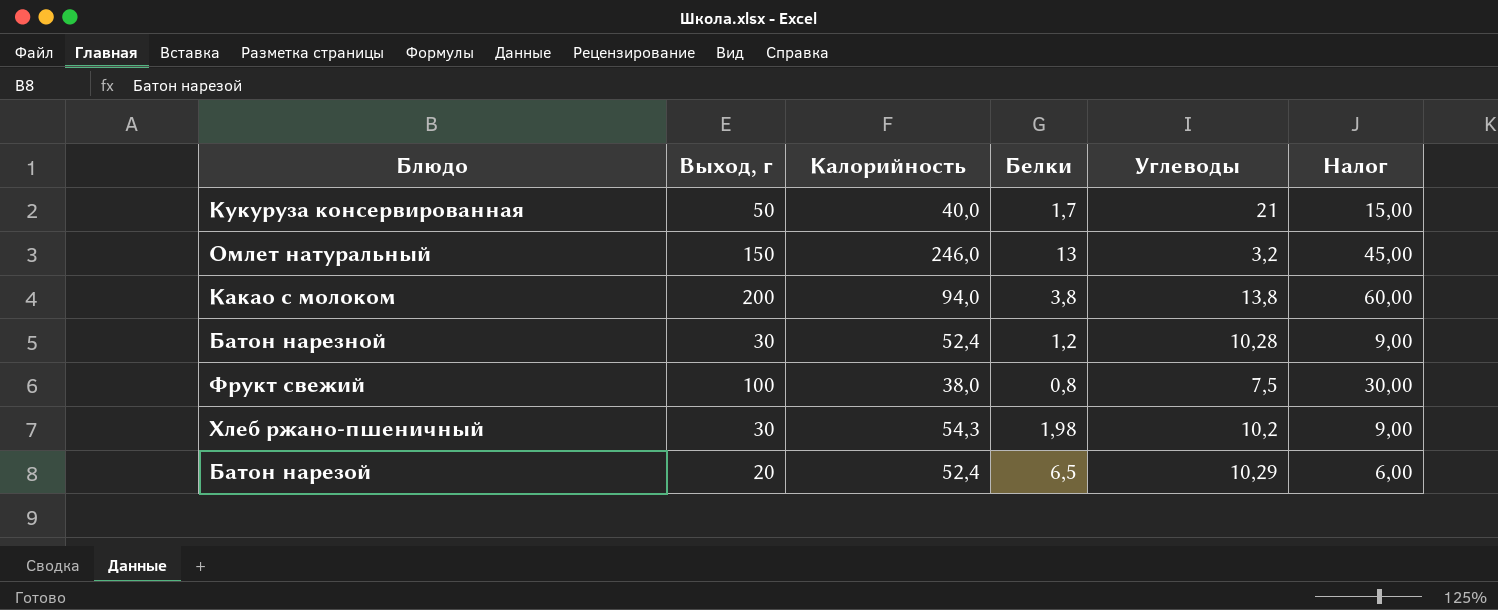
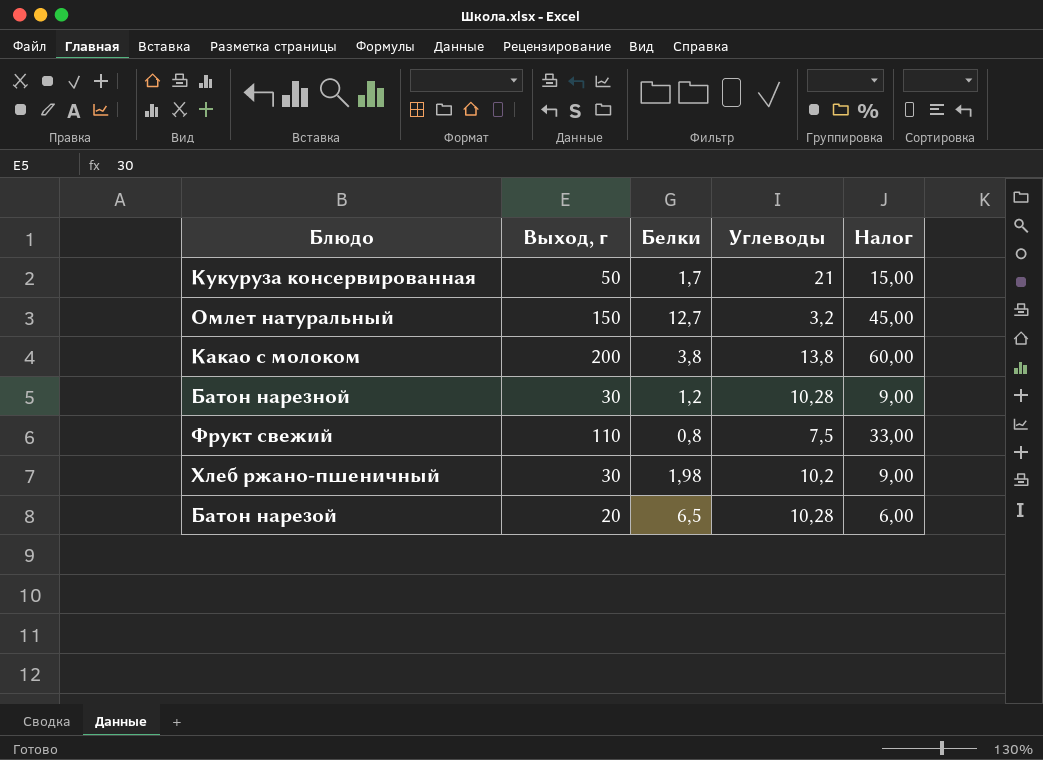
column Калорийность | position: 3 -> none
Омлет натуральный | Белки: 13 -> 12,7
Фрукт свежий | Выход, г: 100 -> 110
Фрукт свежий | Налог: 30,00 -> 33,00
Батон нарезой | Углеводы: 10,29 -> 10,28

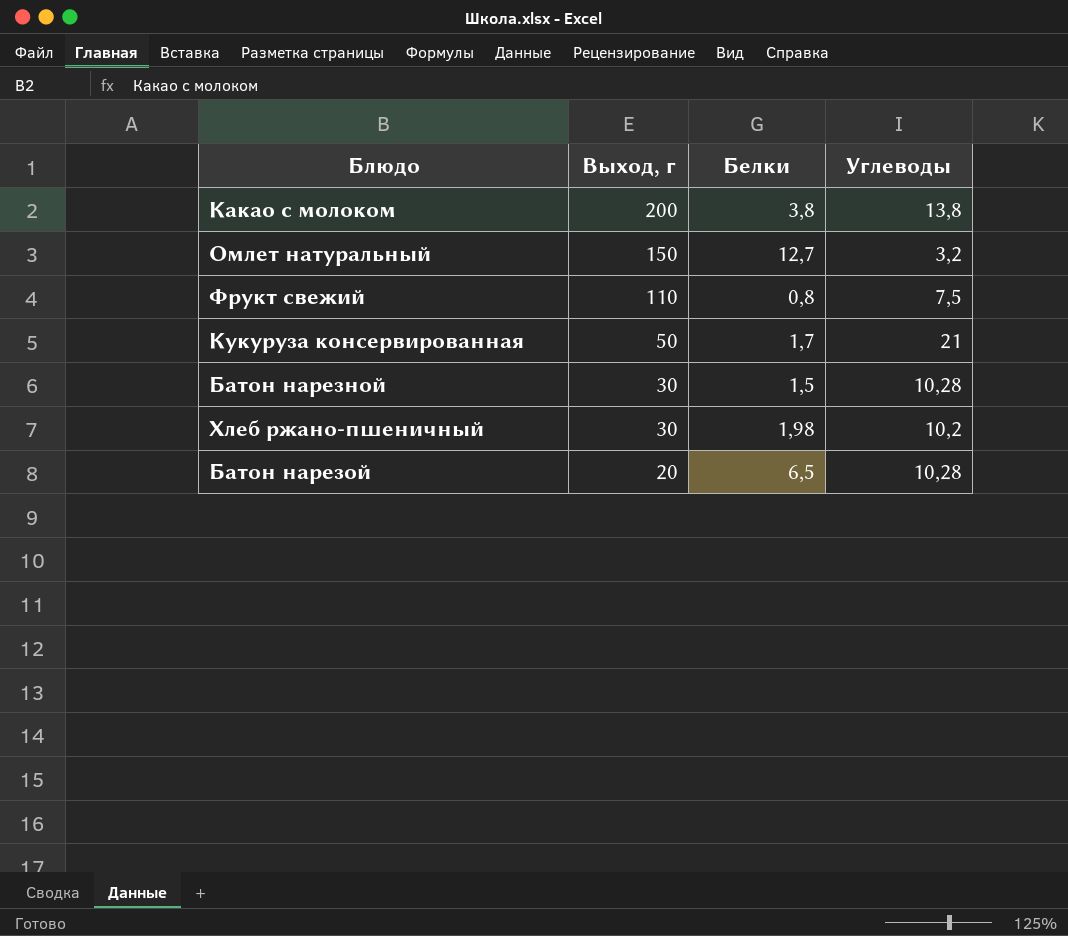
row order: none -> Выход, г descending
column Налог | formula: [Выход, г] * 0,3 -> none
Батон нарезной | Белки: 1,2 -> 1,5

